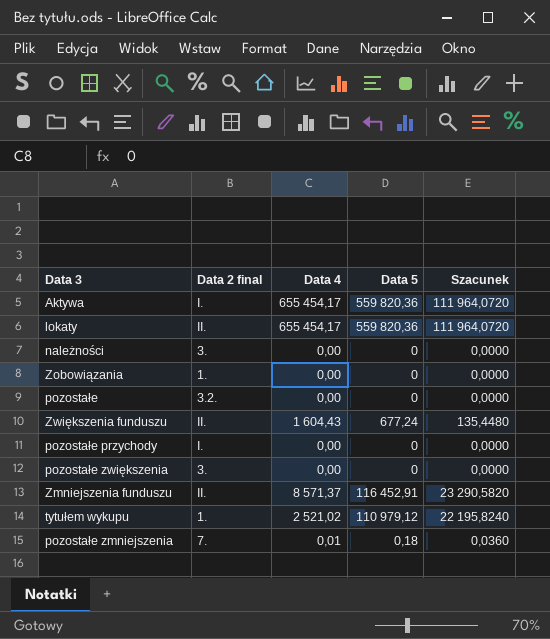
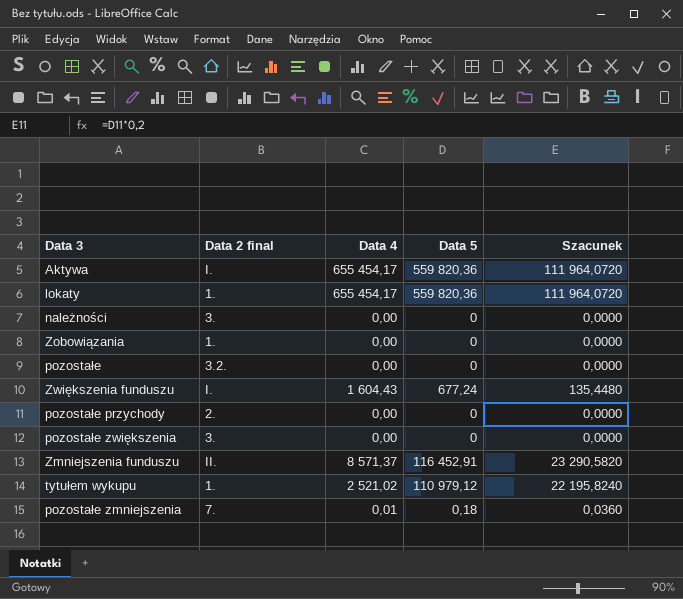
lokaty | Data 2 final: II. -> 1.
Zwiększenia funduszu | Data 2 final: II. -> I.
pozostałe przychody | Data 2 final: I. -> 2.

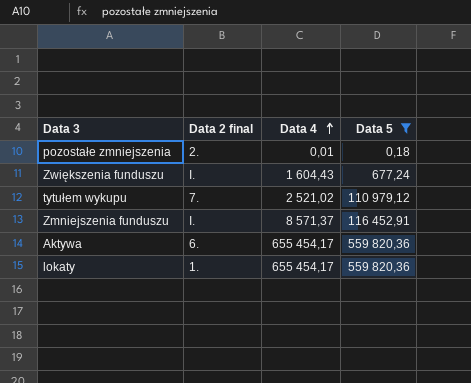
filter: none -> Data 5 != 0
row order: none -> Data 4 ascending
column Szacunek | formula: [Data 5] * 0,2 -> none
pozostałe zmniejszenia | Data 2 final: 7. -> 2.
tytułem wykupu | Data 2 final: 1. -> 7.
Zmniejszenia funduszu | Data 2 final: II. -> I.
Aktywa | Data 2 final: I. -> 6.

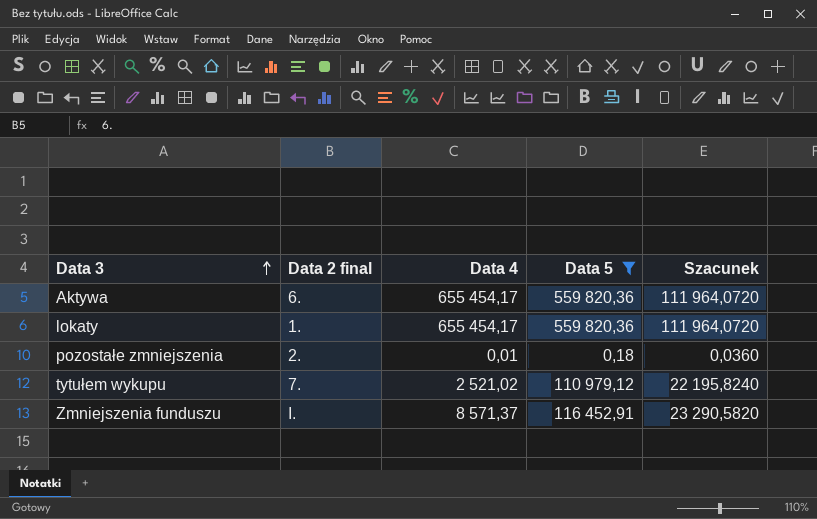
row order: Data 4 ascending -> Data 3 ascending
column Szacunek | formula: none -> [Data 5] * 0,2
row Zwiększenia funduszu: I. | 1 604,43 | 677,24 -> none

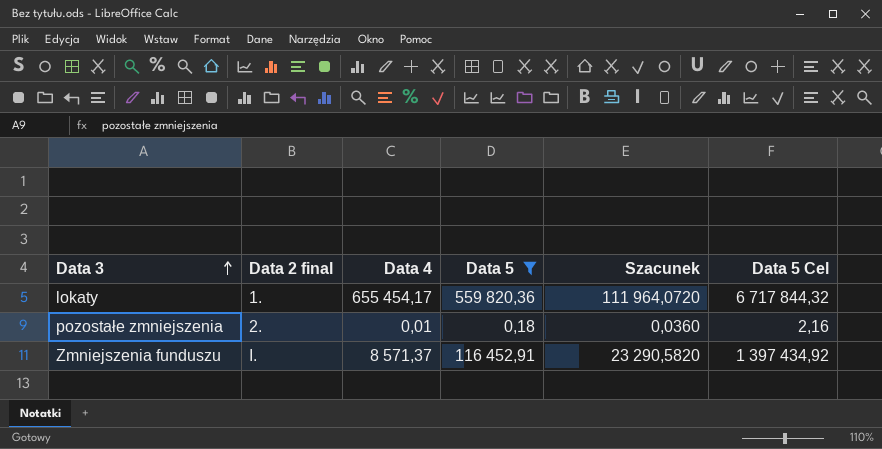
column Data 5 Cel | formula: none -> [Data 5] * 12
row Aktywa: 6. | 655 454,17 | 559 820,36 | 111 964,0720 -> none
row tytułem wykupu: 7. | 2 521,02 | 110 979,12 | 22 195,8240 -> none

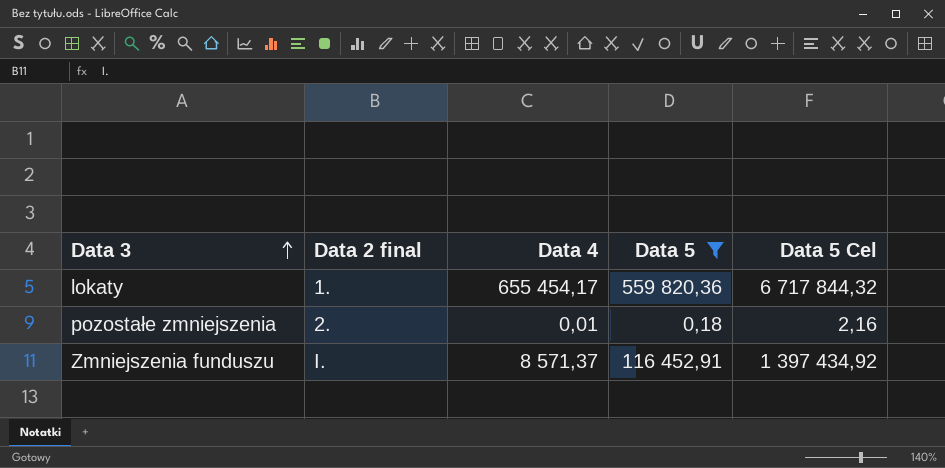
column Szacunek | formula: [Data 5] * 0,2 -> none

